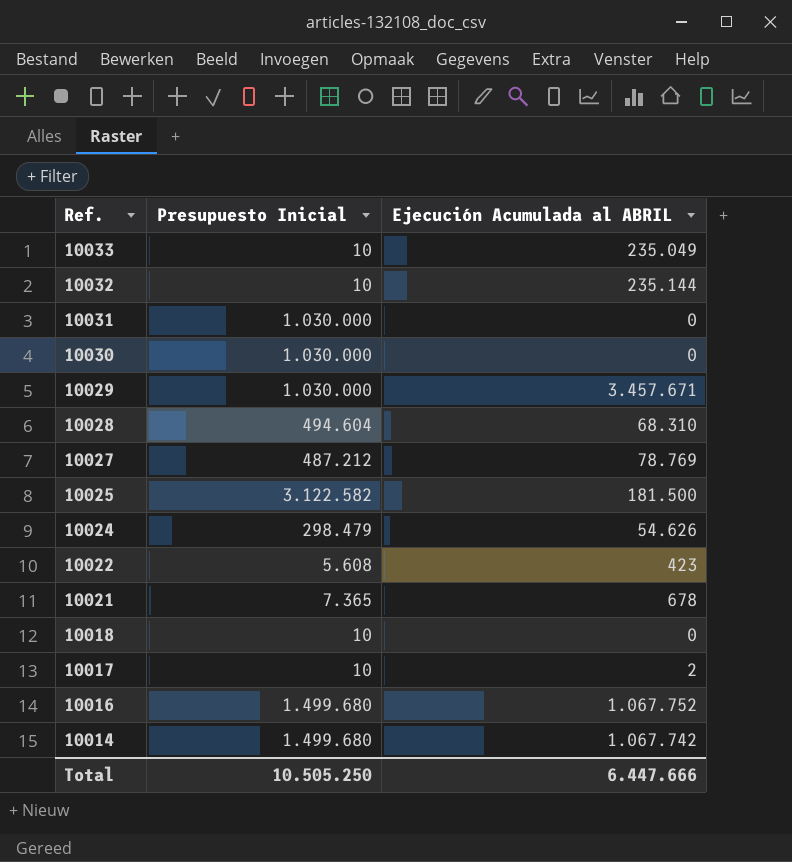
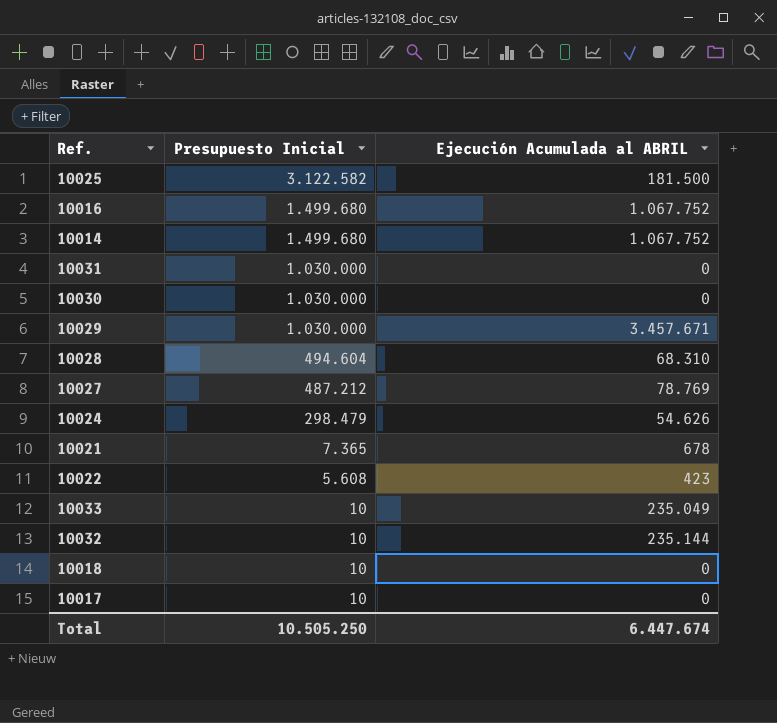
row order: Ref. descending -> Presupuesto Inicial descending
10014 | Ejecución Acumulada al ABRIL: 1.067.742 -> 1.067.752
10017 | Ejecución Acumulada al ABRIL: 2 -> 0
Total | Ejecución Acumulada al ABRIL: 6.447.666 -> 6.447.674

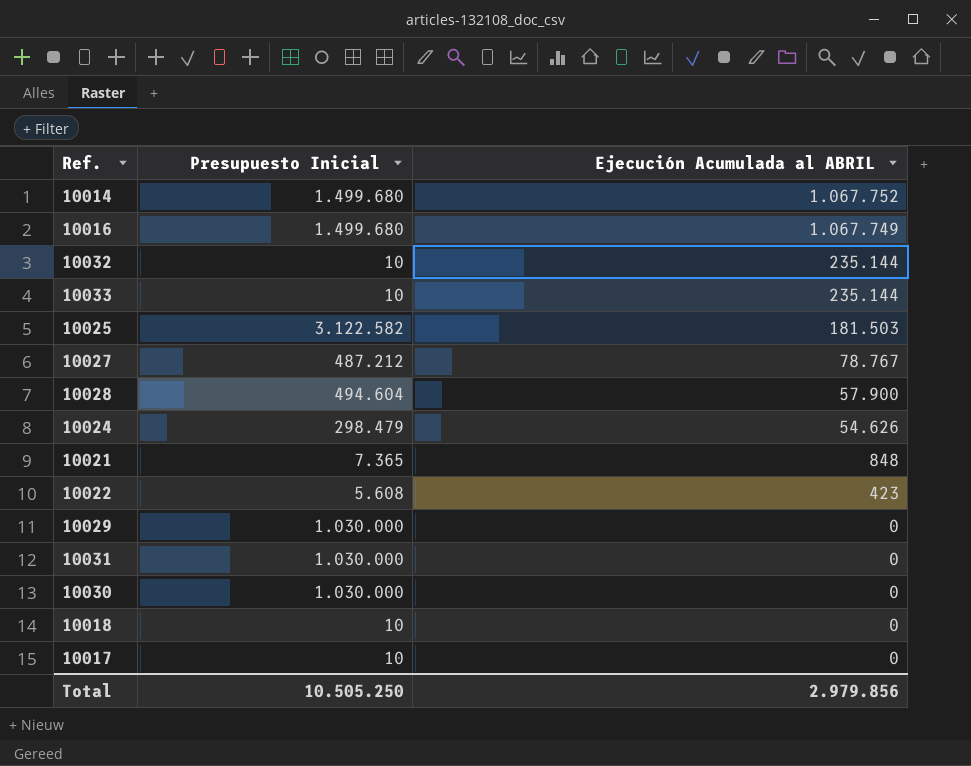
row order: Presupuesto Inicial descending -> Ejecución Acumulada al ABRIL descending
10016 | Ejecución Acumulada al ABRIL: 1.067.752 -> 1.067.749
10033 | Ejecución Acumulada al ABRIL: 235.049 -> 235.144
10025 | Ejecución Acumulada al ABRIL: 181.500 -> 181.503
10027 | Ejecución Acumulada al ABRIL: 78.769 -> 78.767
10028 | Ejecución Acumulada al ABRIL: 68.310 -> 57.900
10021 | Ejecución Acumulada al ABRIL: 678 -> 848
10029 | Ejecución Acumulada al ABRIL: 3.457.671 -> 0
Total | Ejecución Acumulada al ABRIL: 6.447.674 -> 2.979.856

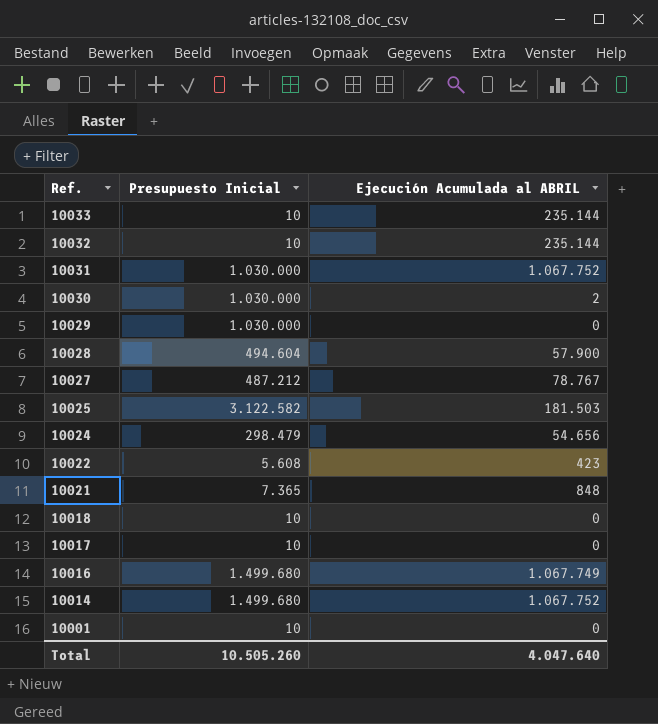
row order: Ejecución Acumulada al ABRIL descending -> Ref. descending
10031 | Ejecución Acumulada al ABRIL: 0 -> 1.067.752
10030 | Ejecución Acumulada al ABRIL: 0 -> 2
10024 | Ejecución Acumulada al ABRIL: 54.626 -> 54.656
row 10001: none -> 10 | 0
Total | Presupuesto Inicial: 10.505.250 -> 10.505.260
Total | Ejecución Acumulada al ABRIL: 2.979.856 -> 4.047.640

